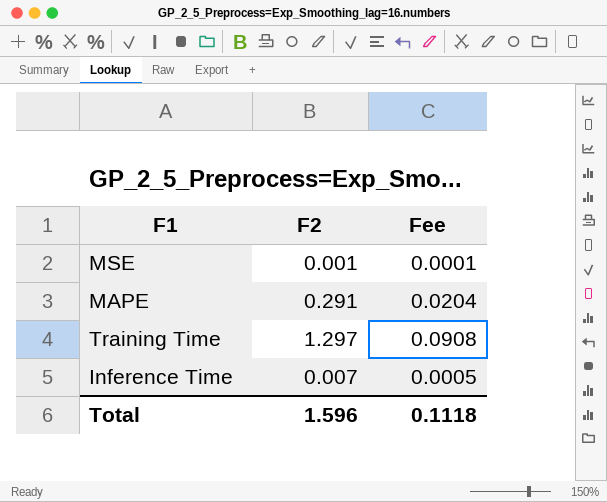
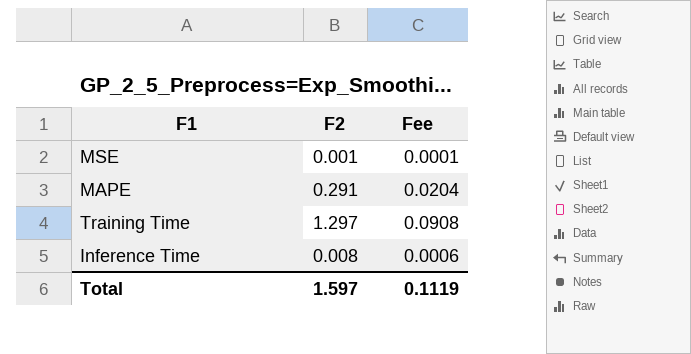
Inference Time | F2: 0.007 -> 0.008
Inference Time | Fee: 0.0005 -> 0.0006
Total | F2: 1.596 -> 1.597
Total | Fee: 0.1118 -> 0.1119

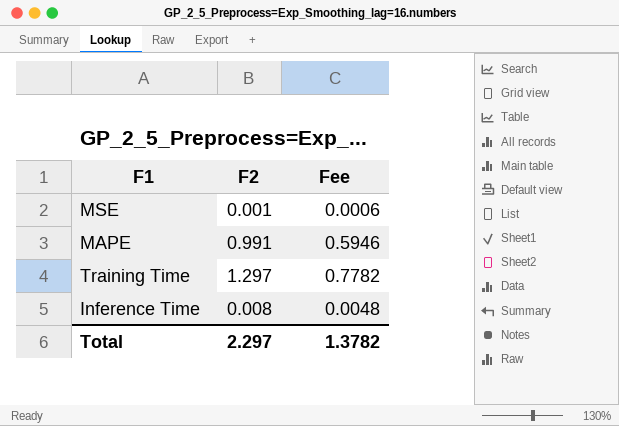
column Fee | formula: [F2] * 0.07 -> [F2] * 0.6
MAPE | F2: 0.291 -> 0.991
Total | F2: 1.597 -> 2.297
Total | Fee: 0.1119 -> 1.3782

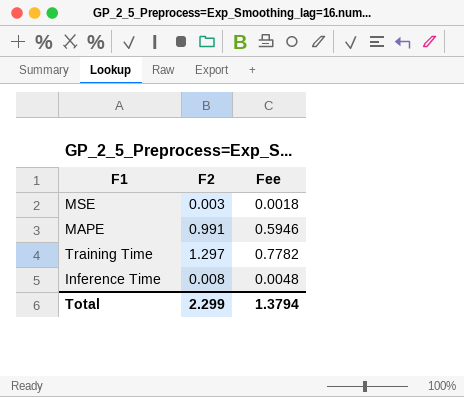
MSE | F2: 0.001 -> 0.003
MSE | Fee: 0.0006 -> 0.0018
Total | F2: 2.297 -> 2.299
Total | Fee: 1.3782 -> 1.3794

